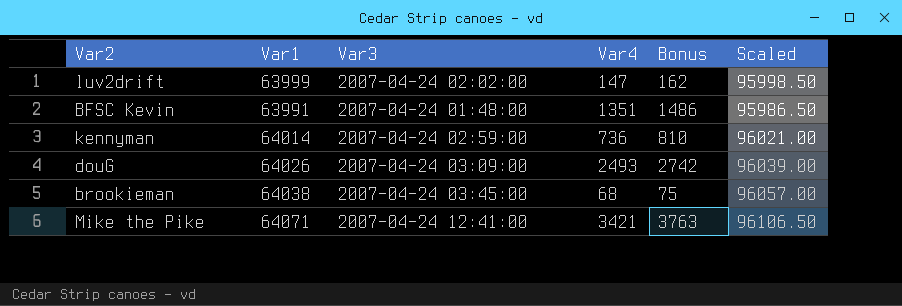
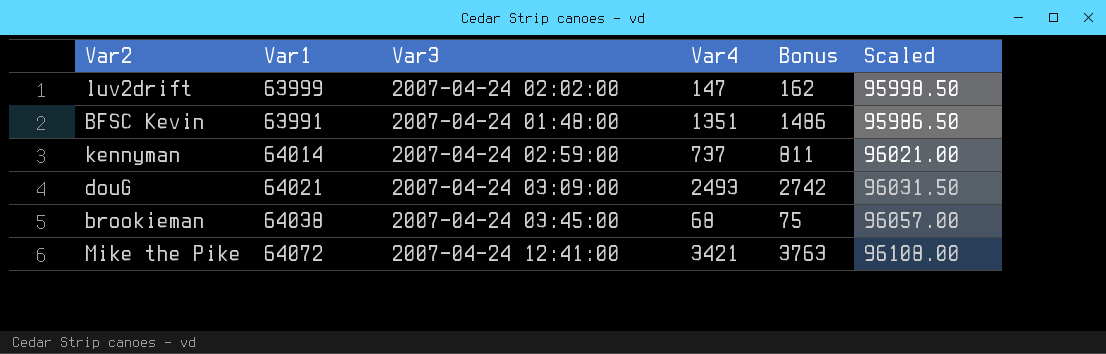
kennyman | Var4: 736 -> 737
kennyman | Bonus: 810 -> 811
douG | Var1: 64026 -> 64021
douG | Scaled: 96039.00 -> 96031.50
Mike the Pike | Var1: 64071 -> 64072
Mike the Pike | Scaled: 96106.50 -> 96108.00

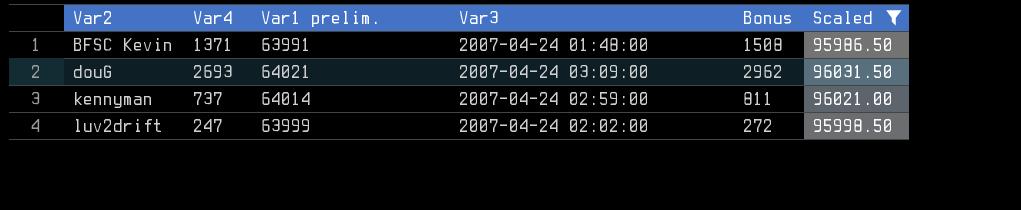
filter: none -> Scaled <= 96031.50
row order: none -> Var2 ascending
column Var4 | position: 4 -> 2
column name: Var1 -> Var1 prelim.
BFSC Kevin | Var4: 1351 -> 1371
BFSC Kevin | Bonus: 1486 -> 1508
douG | Var4: 2493 -> 2693
douG | Bonus: 2742 -> 2962
luv2drift | Var4: 147 -> 247
luv2drift | Bonus: 162 -> 272

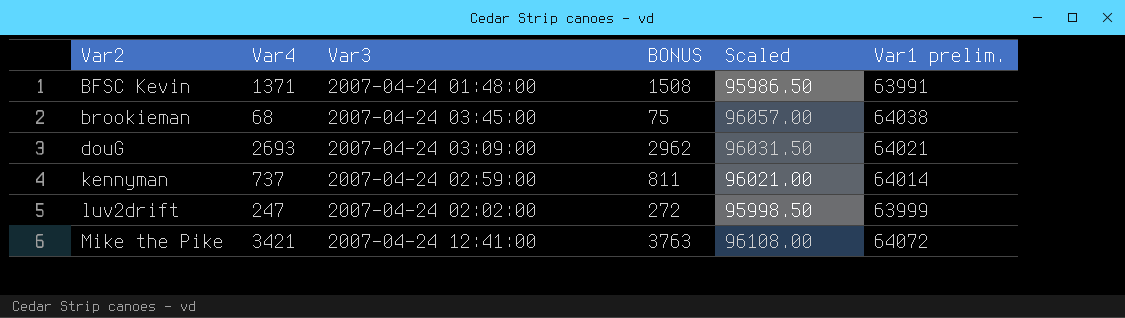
filter: Scaled <= 96031.50 -> none
column name: Bonus -> BONUS
column Var1 prelim. | position: 3 -> 6

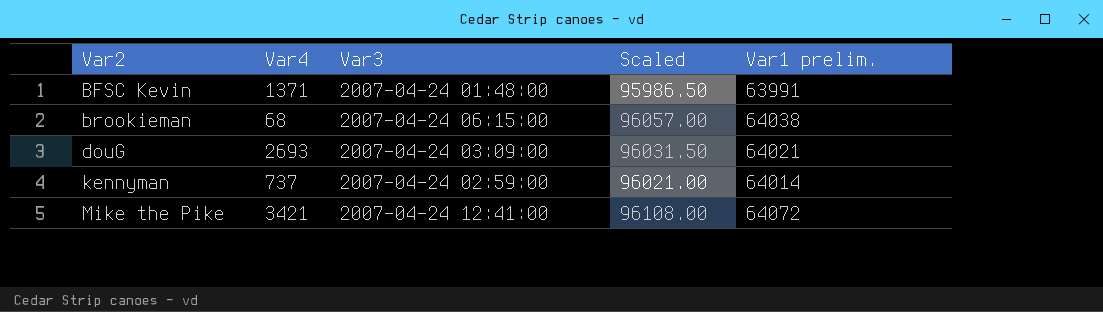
column BONUS | formula: [Var4] * 1.1 -> none
row luv2drift: 247 | 2007-04-24 02:02:00 | 272 | 95998.50 | 63999 -> none
brookieman | Var3: 2007-04-24 03:45:00 -> 2007-04-24 06:15:00

